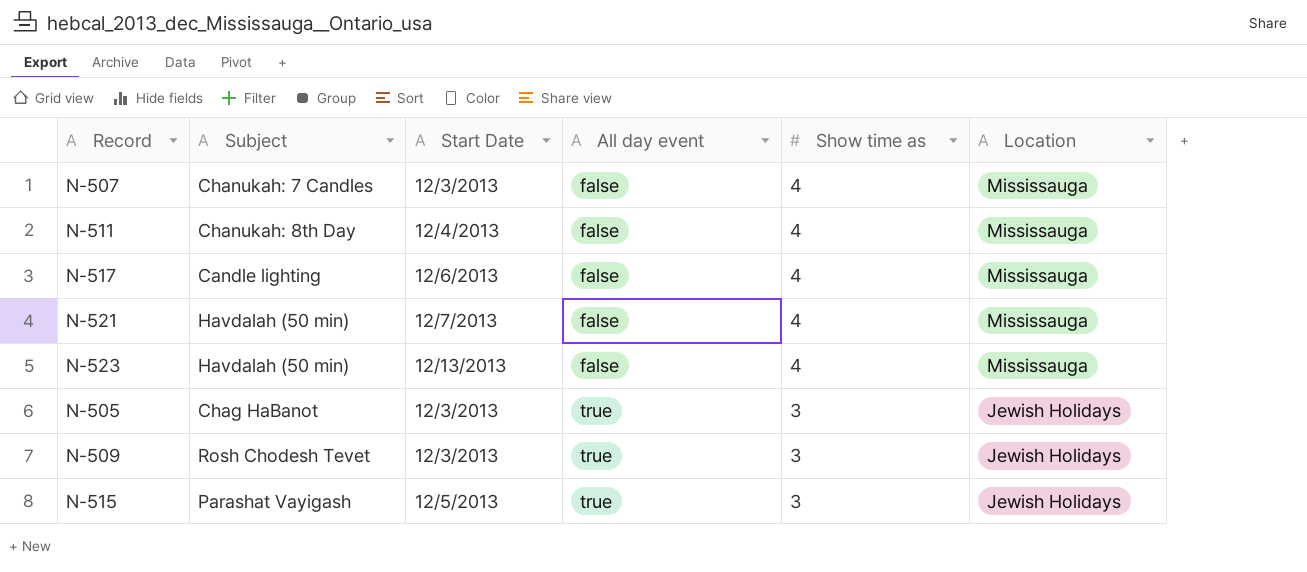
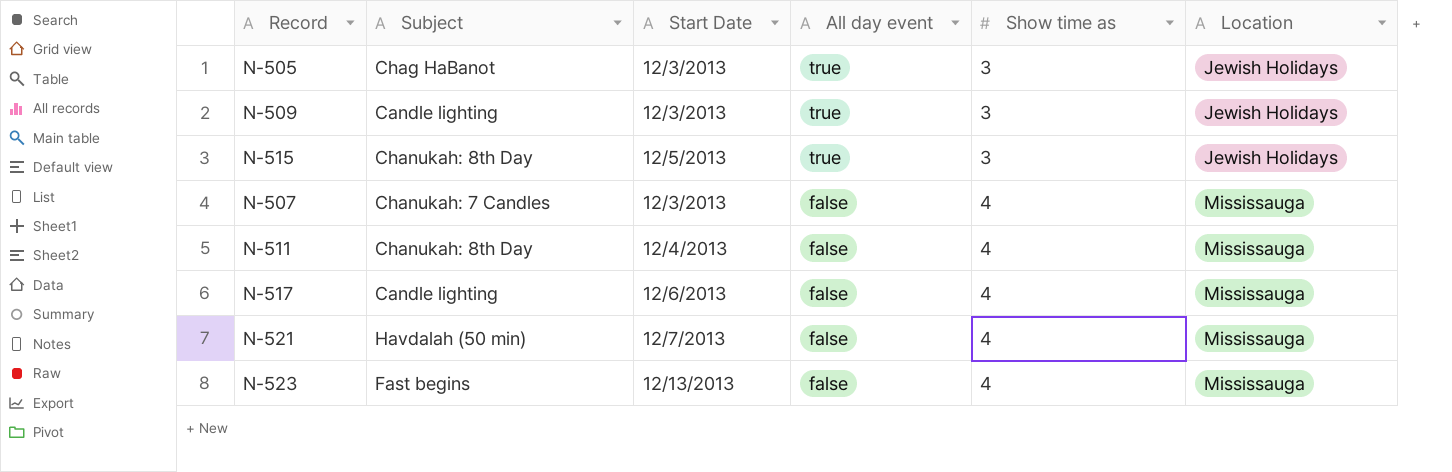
row order: All day event ascending -> All day event descending
N-509 | Subject: Rosh Chodesh Tevet -> Candle lighting
N-515 | Subject: Parashat Vayigash -> Chanukah: 8th Day
N-523 | Subject: Havdalah (50 min) -> Fast begins

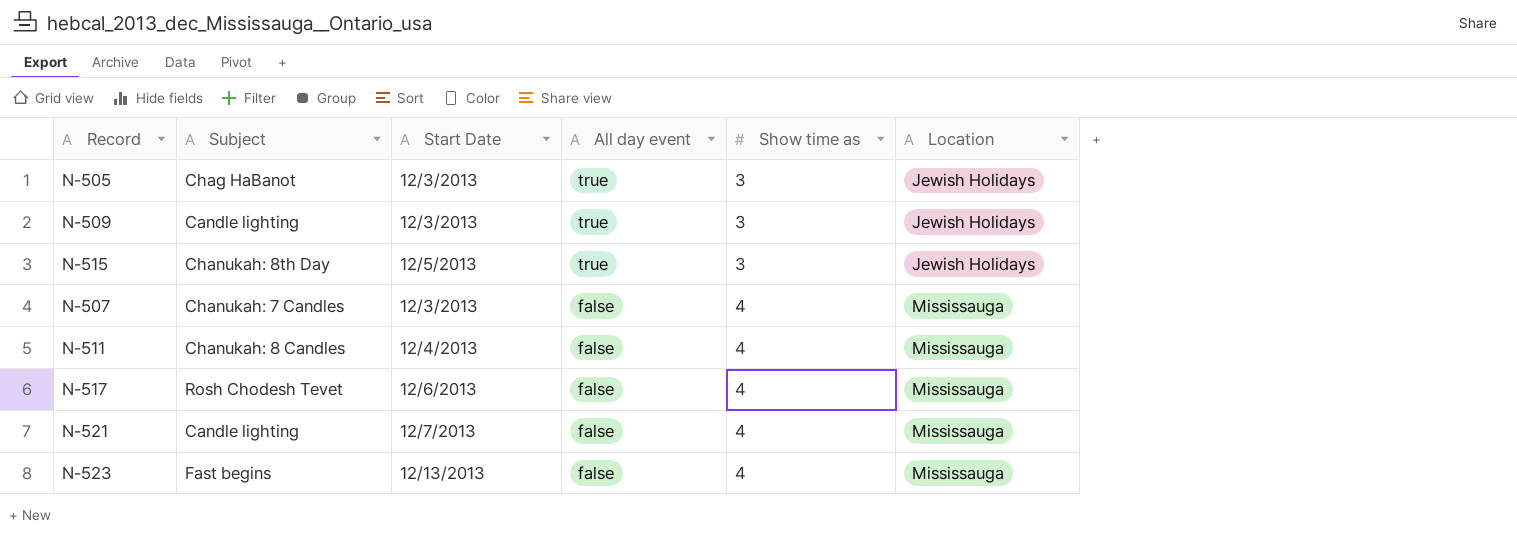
N-511 | Subject: Chanukah: 8th Day -> Chanukah: 8 Candles
N-517 | Subject: Candle lighting -> Rosh Chodesh Tevet
N-521 | Subject: Havdalah (50 min) -> Candle lighting

